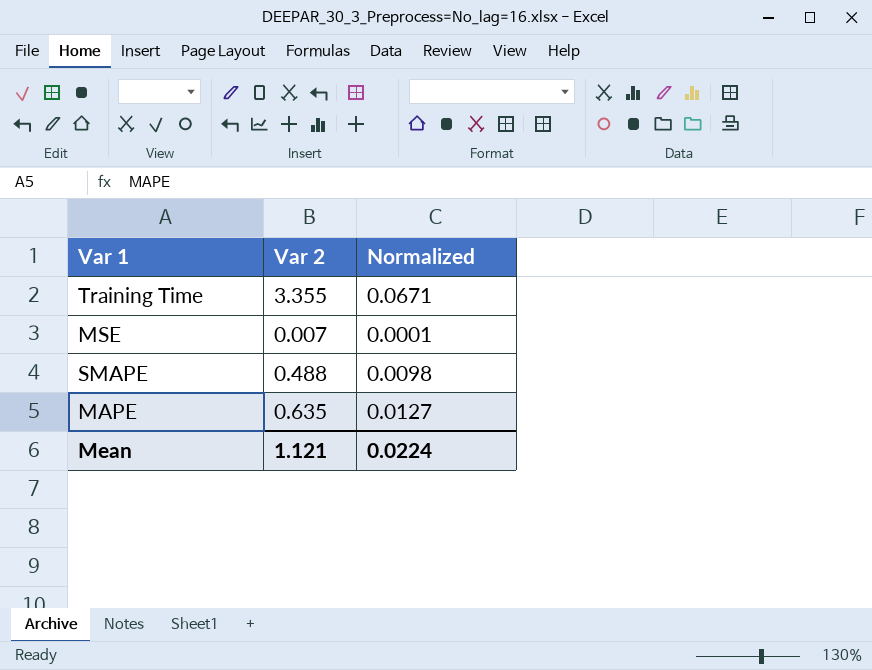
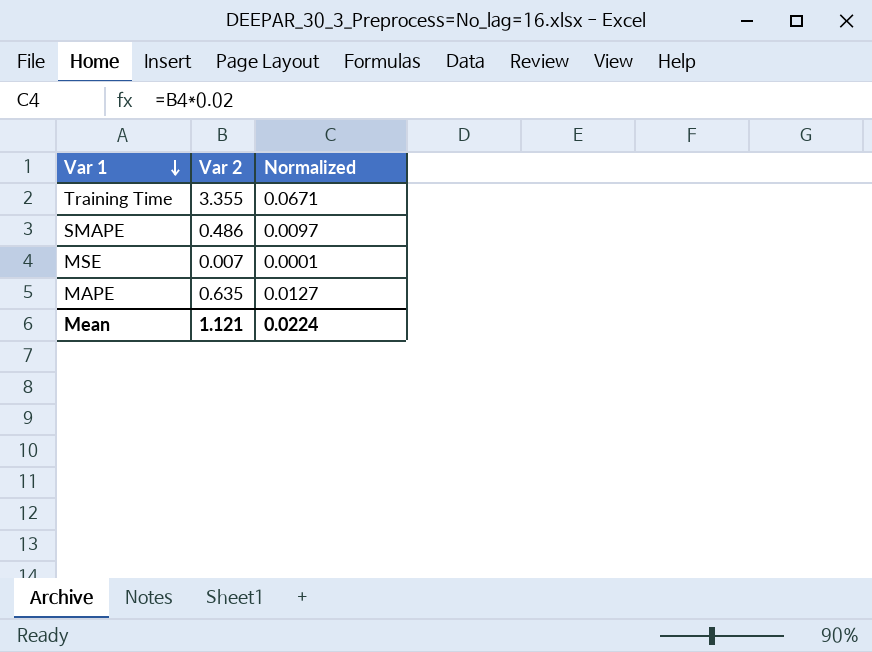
row order: none -> Var 1 descending
SMAPE | Var 2: 0.488 -> 0.486
SMAPE | Normalized: 0.0098 -> 0.0097

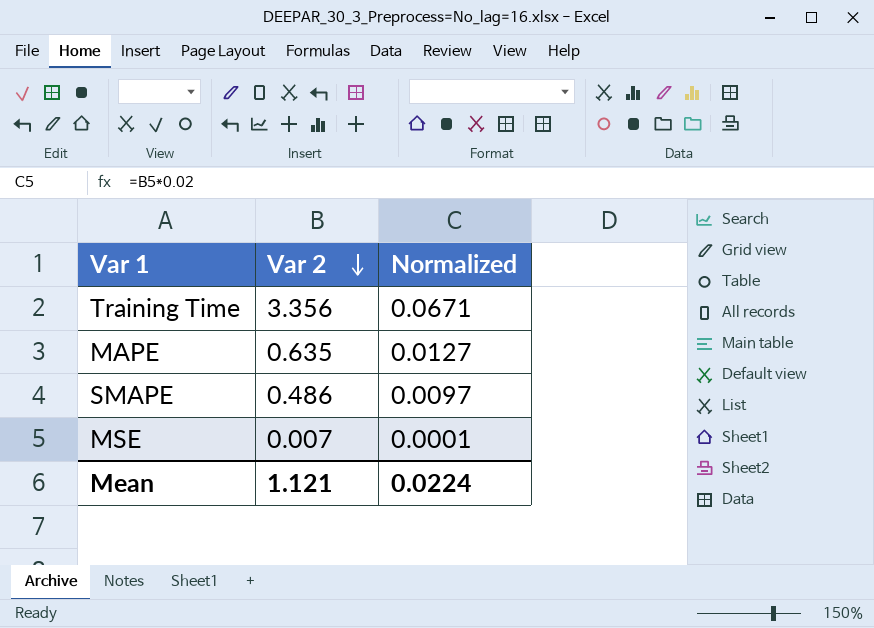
row order: Var 1 descending -> Var 2 descending
Training Time | Var 2: 3.355 -> 3.356

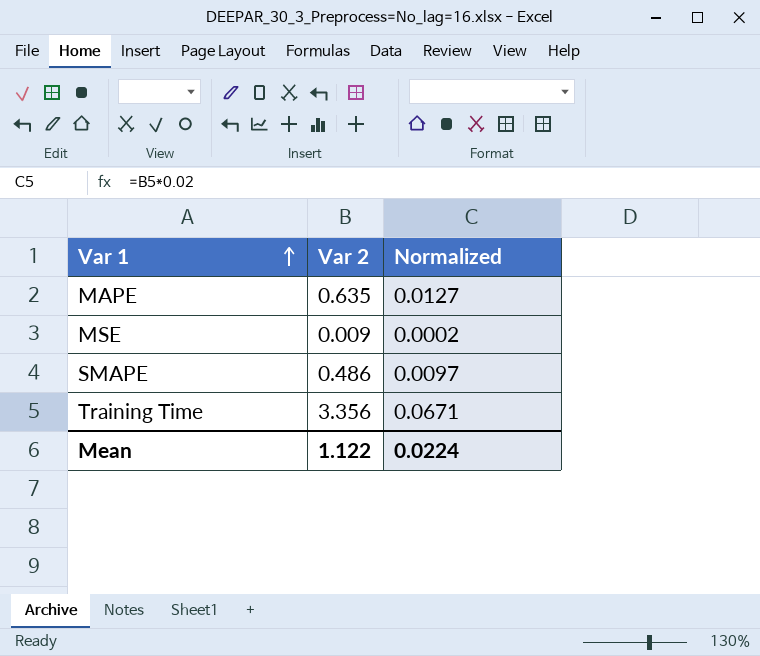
row order: Var 2 descending -> Var 1 ascending
MSE | Var 2: 0.007 -> 0.009
MSE | Normalized: 0.0001 -> 0.0002
Mean | Var 2: 1.121 -> 1.122

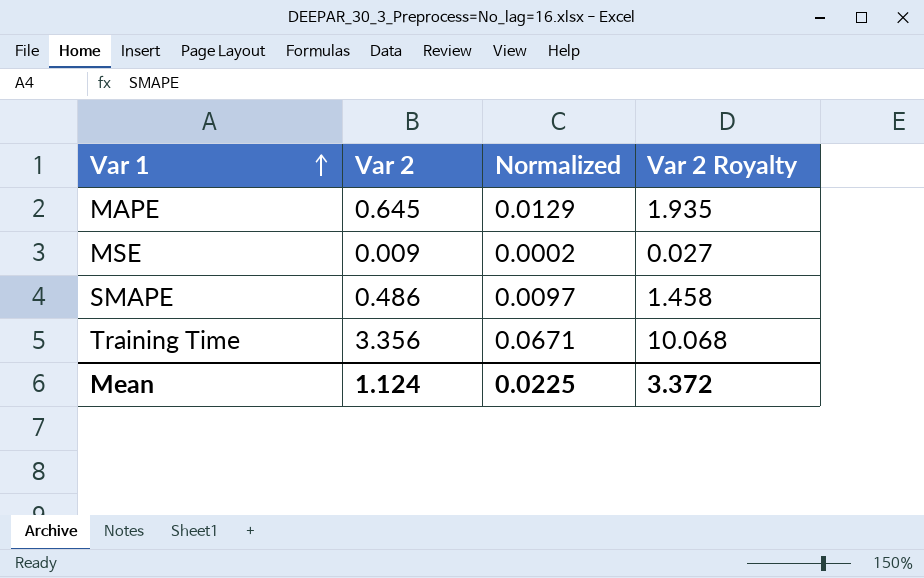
column Var 2 Royalty | formula: none -> [Var 2] * 3
MAPE | Var 2: 0.635 -> 0.645
MAPE | Normalized: 0.0127 -> 0.0129
Mean | Var 2: 1.122 -> 1.124
Mean | Normalized: 0.0224 -> 0.0225

